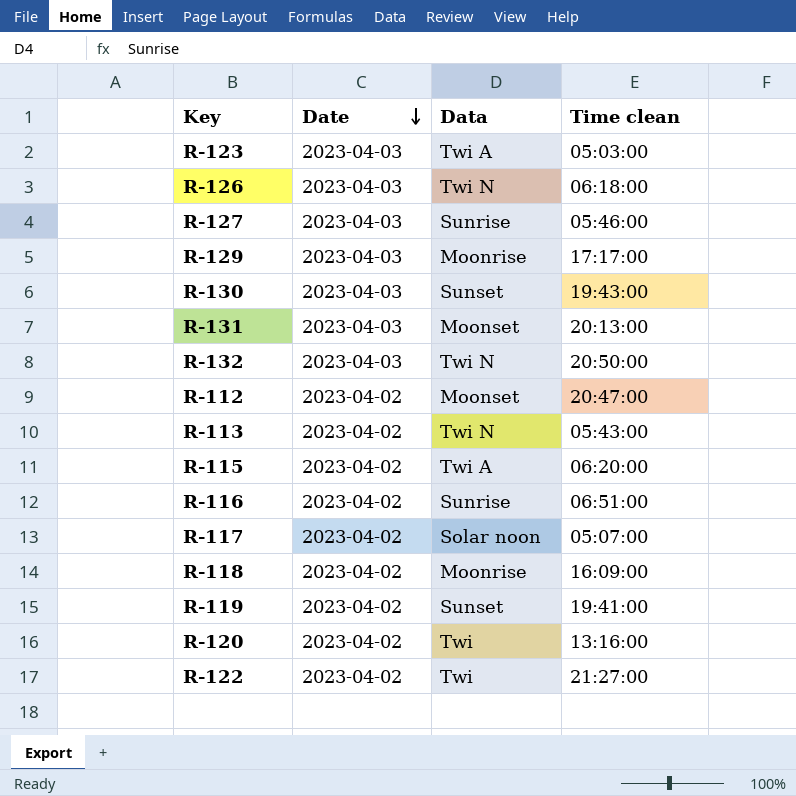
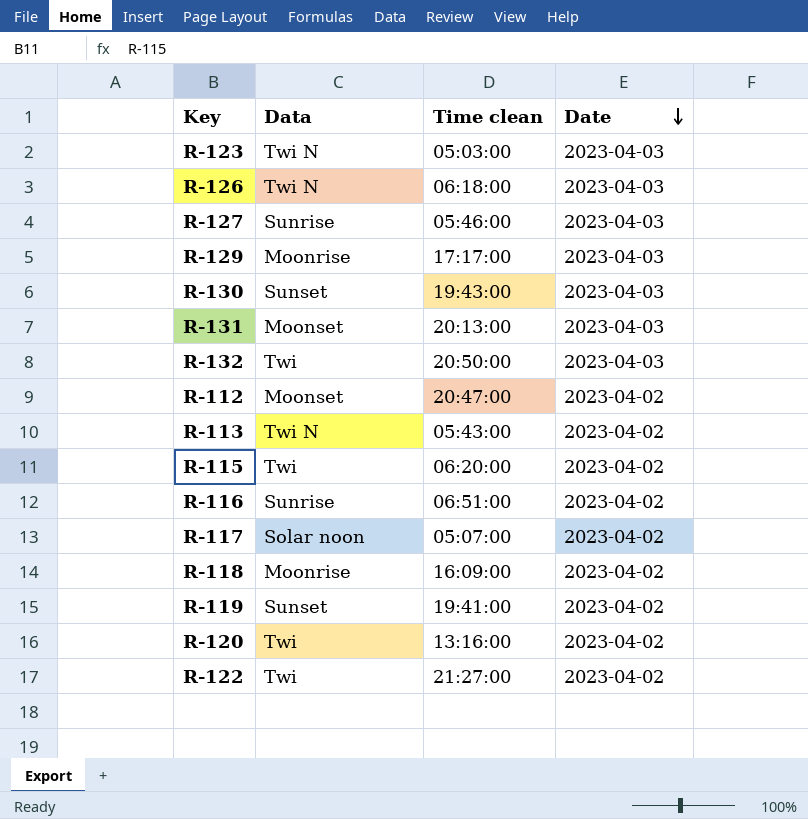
column Date | position: 2 -> 4
R-123 | Data: Twi A -> Twi N
R-132 | Data: Twi N -> Twi
R-115 | Data: Twi A -> Twi

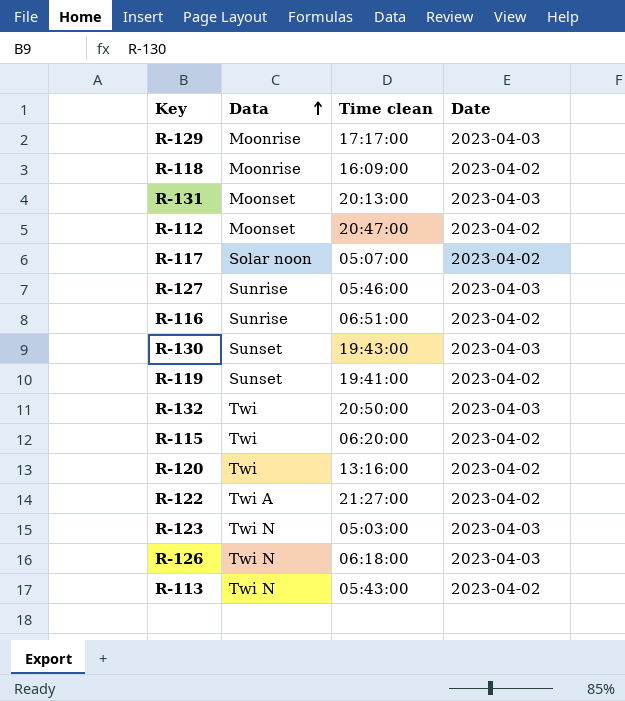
row order: Date descending -> Data ascending
R-122 | Data: Twi -> Twi A

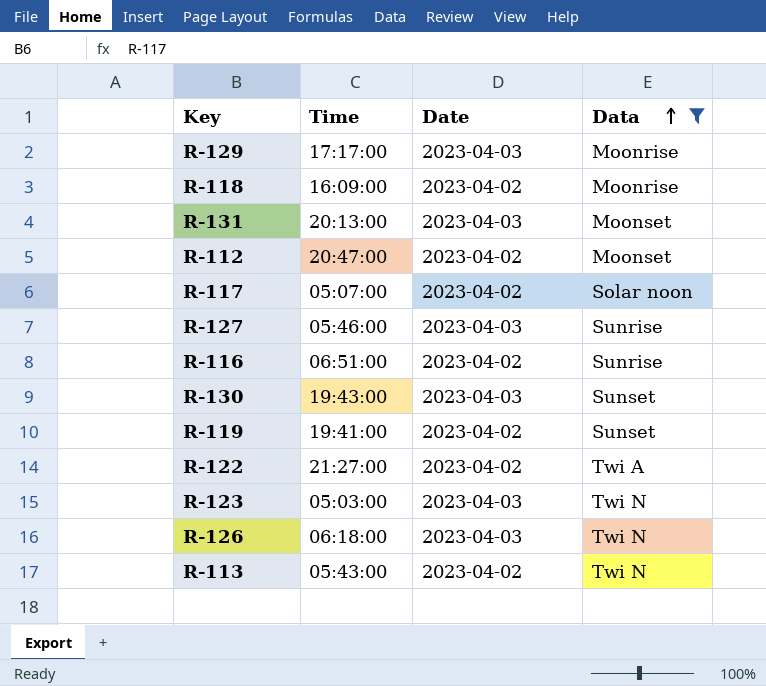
filter: none -> Data != Twi
column name: Time clean -> Time
column Data | position: 2 -> 4

